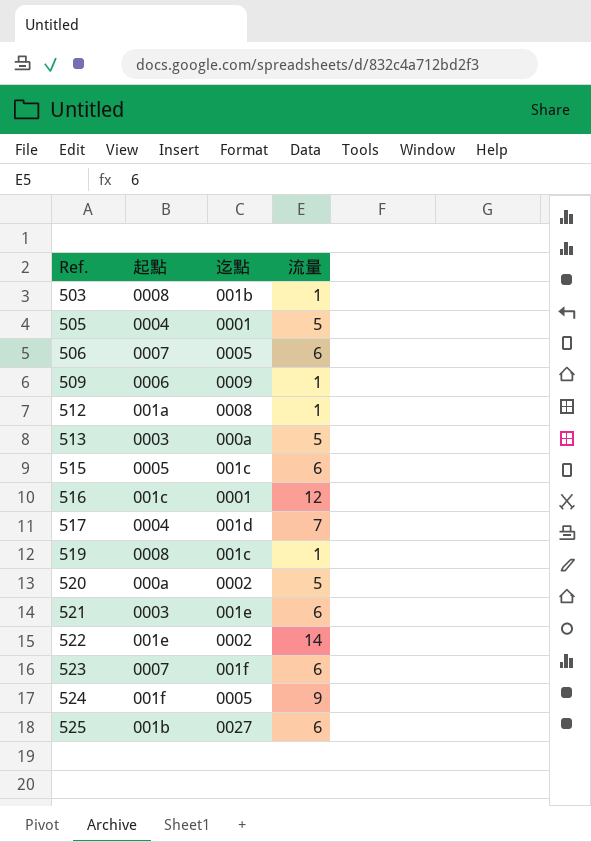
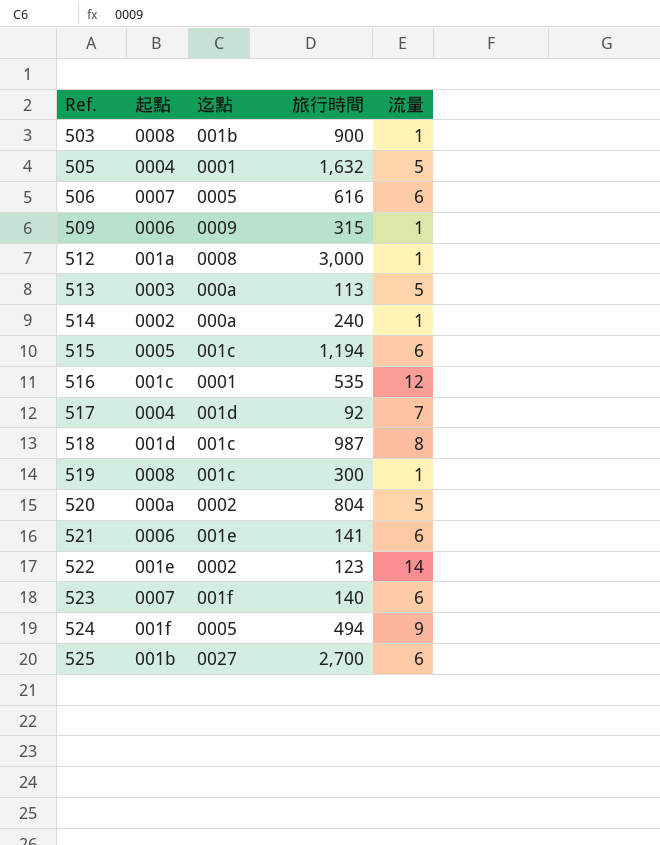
column 旅行時間 | position: none -> 4
row 514: none -> 0002 | 000a | 240 | 1
row 518: none -> 001d | 001c | 987 | 8
521 | 起點: 0003 -> 0006

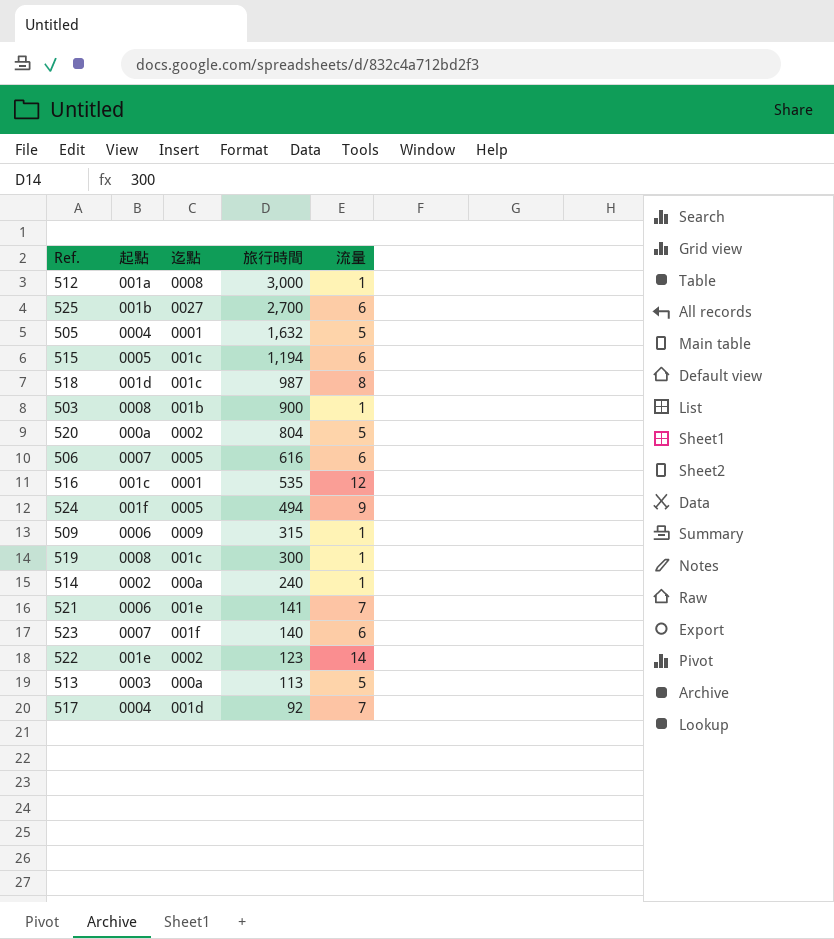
row order: Ref. ascending -> 旅行時間 descending
521 | 流量: 6 -> 7

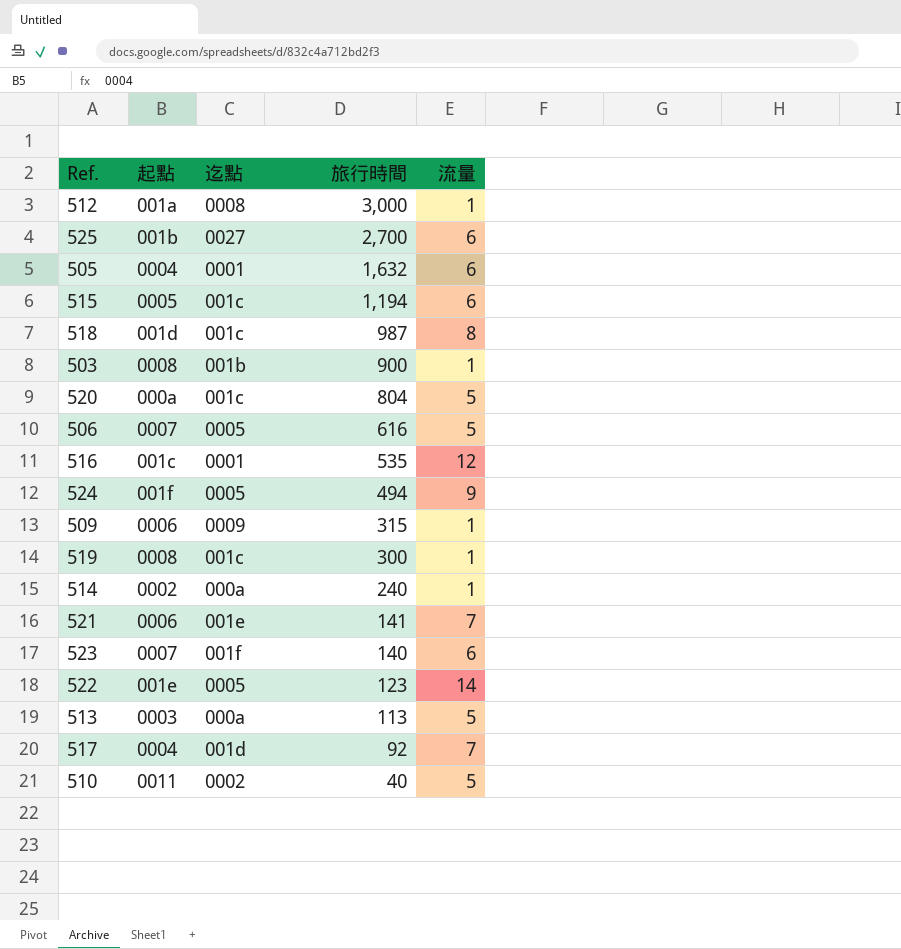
505 | 流量: 5 -> 6
520 | 迄點: 0002 -> 001c
506 | 流量: 6 -> 5
522 | 迄點: 0002 -> 0005
row 510: none -> 0011 | 0002 | 40 | 5

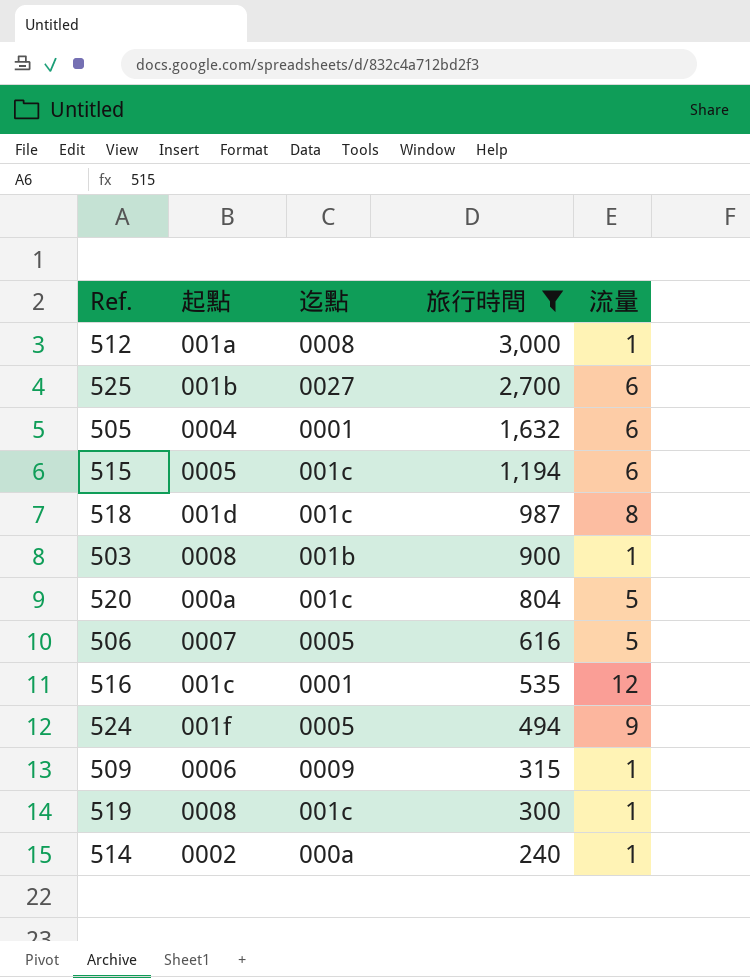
filter: none -> 旅行時間 >= 240

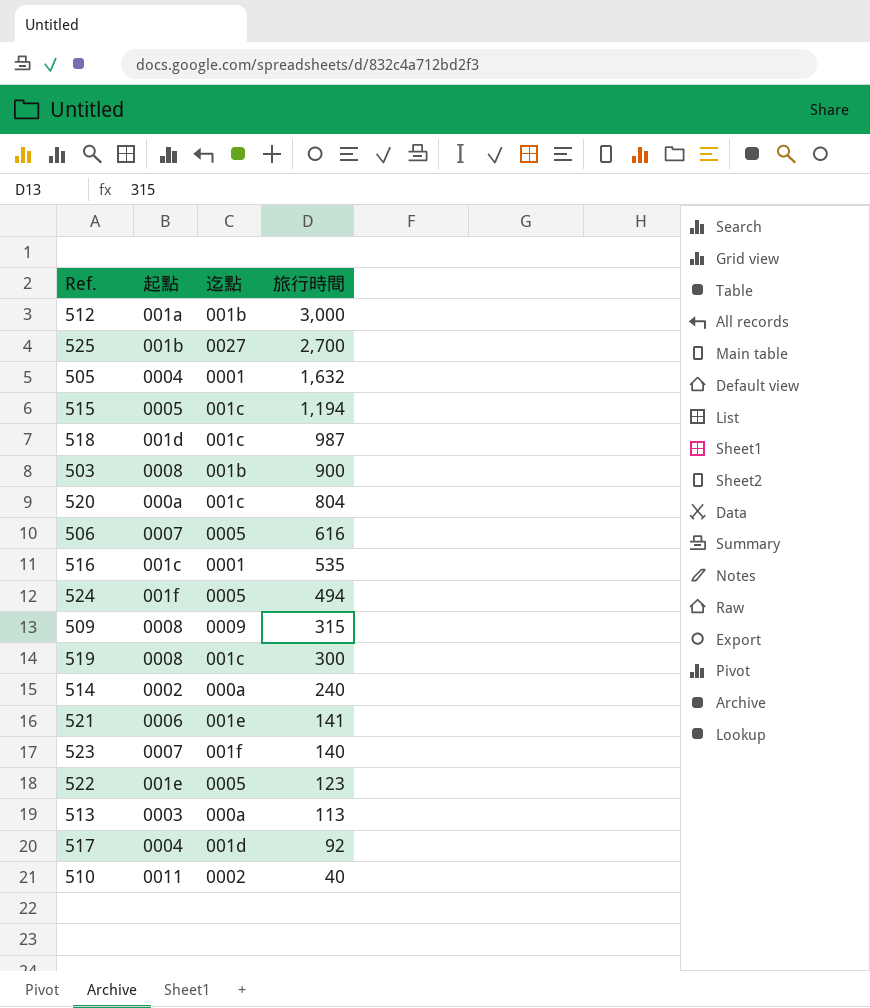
filter: 旅行時間 >= 240 -> none
column 流量 | position: 5 -> none
512 | 迄點: 0008 -> 001b
509 | 起點: 0006 -> 0008

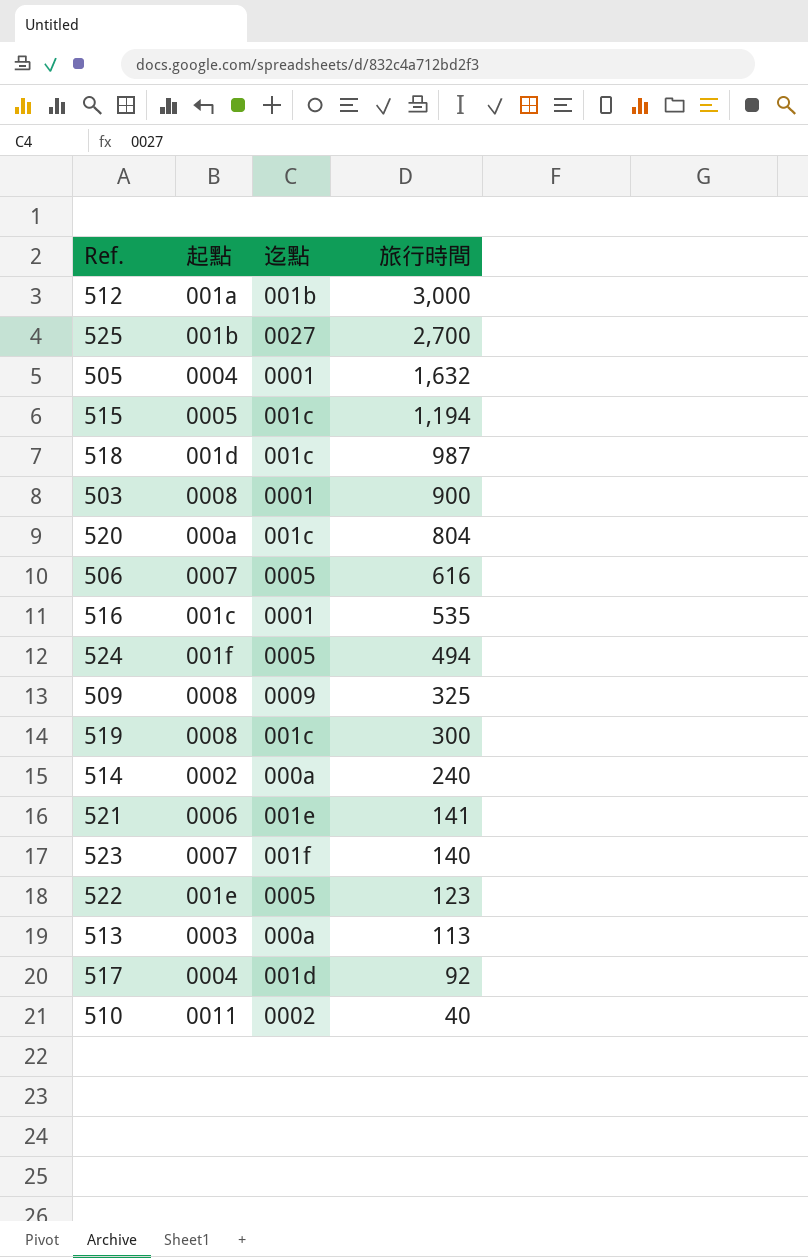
503 | 迄點: 001b -> 0001
509 | 旅行時間: 315 -> 325

